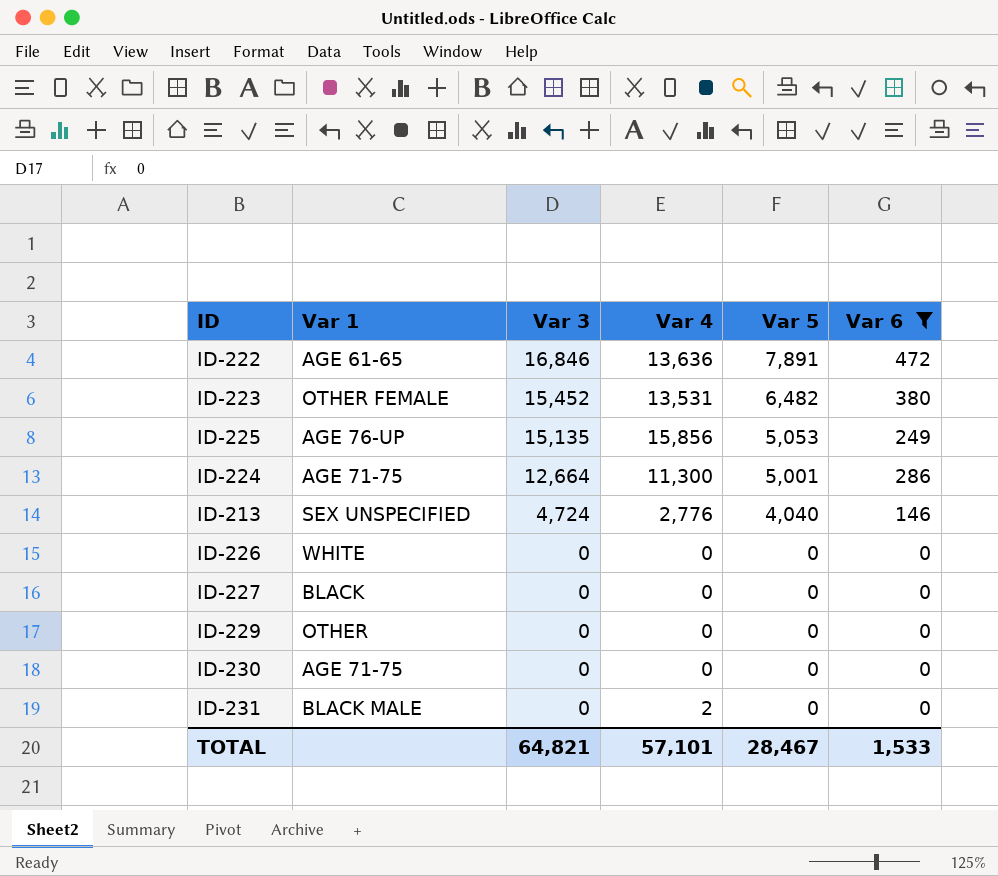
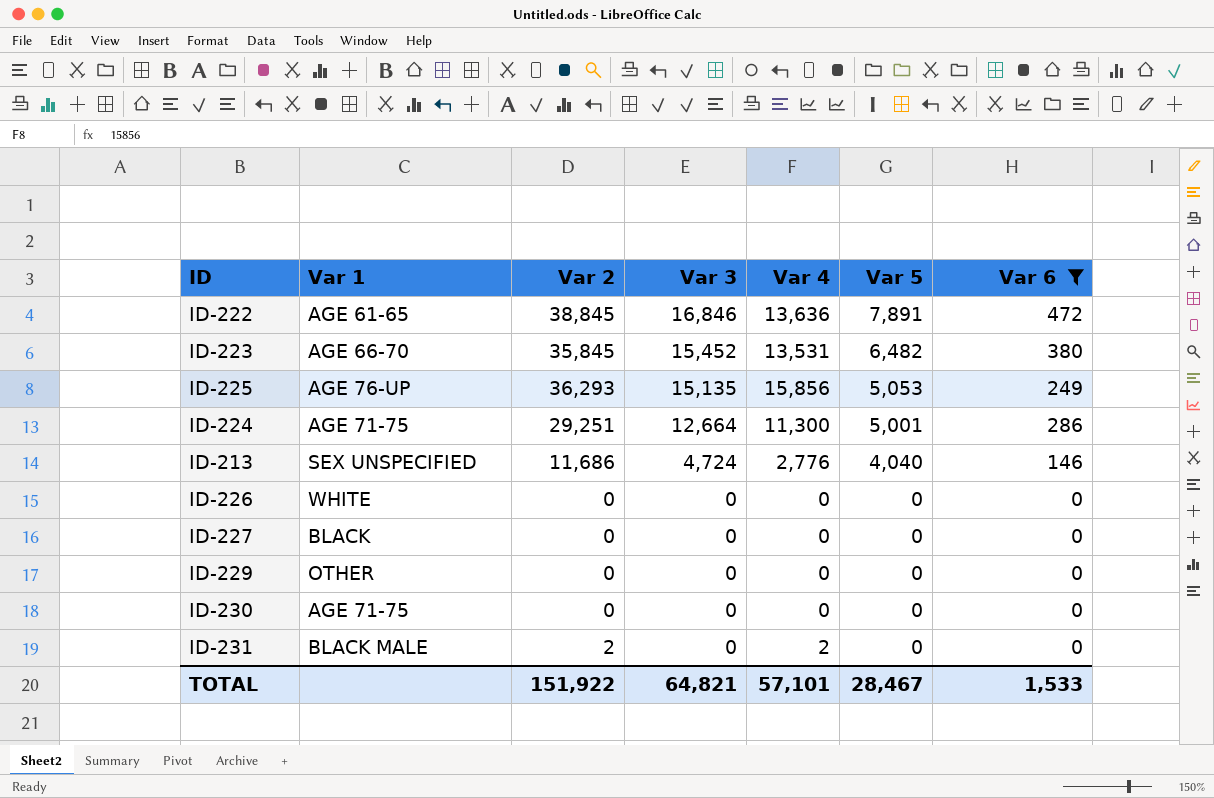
column Var 2 | formula: none -> [Var 3] + [Var 4] + [Var 5] + [Var 6]
ID-223 | Var 1: OTHER FEMALE -> AGE 66-70

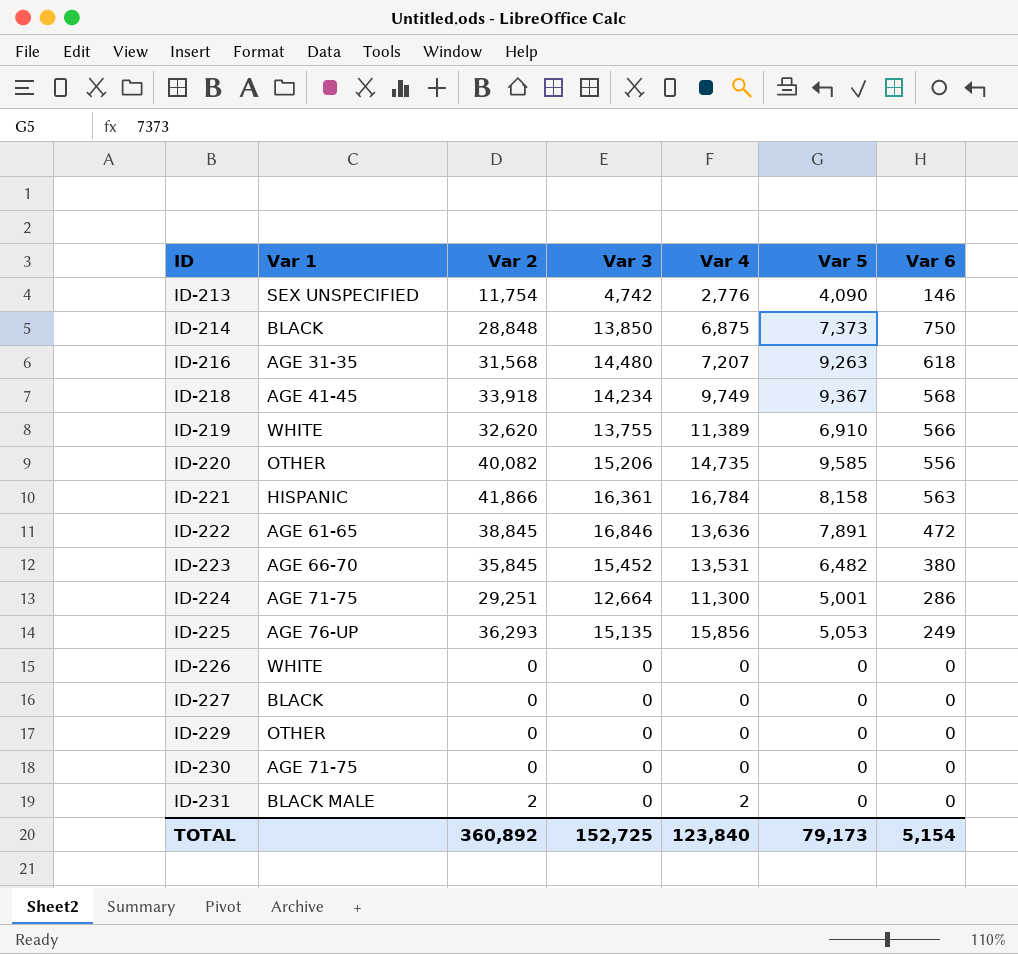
filter: Var 6 <= 472 -> none
row order: Var 3 descending -> ID ascending
ID-213 | Var 2: 11,686 -> 11,754
ID-213 | Var 3: 4,724 -> 4,742
ID-213 | Var 5: 4,040 -> 4,090
TOTAL | Var 2: 151,922 -> 360,892
TOTAL | Var 3: 64,821 -> 152,725
TOTAL | Var 4: 57,101 -> 123,840
TOTAL | Var 5: 28,467 -> 79,173
TOTAL | Var 6: 1,533 -> 5,154

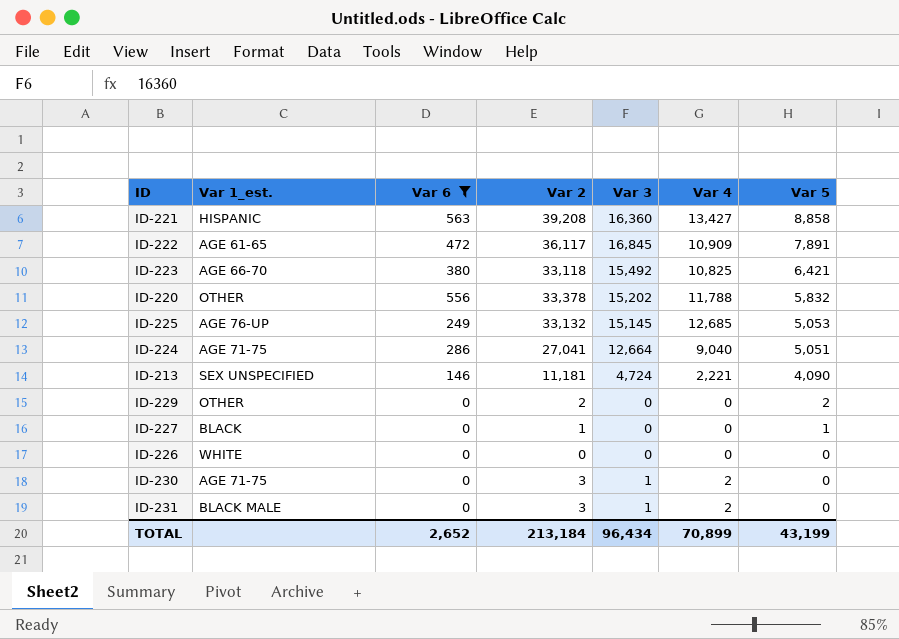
filter: none -> Var 6 <= 563
row order: ID ascending -> Var 5 descending
column name: Var 1 -> Var 1_est.
column Var 6 | position: 7 -> 3
ID-221 | Var 2: 41,866 -> 39,208
ID-221 | Var 3: 16,361 -> 16,360
ID-221 | Var 4: 16,784 -> 13,427
ID-221 | Var 5: 8,158 -> 8,858
ID-222 | Var 2: 38,845 -> 36,117
ID-222 | Var 3: 16,846 -> 16,845
ID-222 | Var 4: 13,636 -> 10,909
ID-223 | Var 2: 35,845 -> 33,118
ID-223 | Var 3: 15,452 -> 15,492
ID-223 | Var 4: 13,531 -> 10,825
ID-223 | Var 5: 6,482 -> 6,421
ID-220 | Var 2: 40,082 -> 33,378
ID-220 | Var 3: 15,206 -> 15,202
ID-220 | Var 4: 14,735 -> 11,788
ID-220 | Var 5: 9,585 -> 5,832
ID-225 | Var 2: 36,293 -> 33,132
ID-225 | Var 3: 15,135 -> 15,145
ID-225 | Var 4: 15,856 -> 12,685
ID-224 | Var 2: 29,251 -> 27,041
ID-224 | Var 4: 11,300 -> 9,040
ID-224 | Var 5: 5,001 -> 5,051
ID-213 | Var 2: 11,754 -> 11,181
ID-213 | Var 3: 4,742 -> 4,724
ID-213 | Var 4: 2,776 -> 2,221
ID-229 | Var 2: 0 -> 2
ID-229 | Var 5: 0 -> 2
ID-227 | Var 2: 0 -> 1
ID-227 | Var 5: 0 -> 1
ID-230 | Var 2: 0 -> 3
ID-230 | Var 3: 0 -> 1
ID-230 | Var 4: 0 -> 2
ID-231 | Var 2: 2 -> 3
ID-231 | Var 3: 0 -> 1
TOTAL | Var 6: 5,154 -> 2,652
TOTAL | Var 2: 360,892 -> 213,184
TOTAL | Var 3: 152,725 -> 96,434
TOTAL | Var 4: 123,840 -> 70,899
TOTAL | Var 5: 79,173 -> 43,199

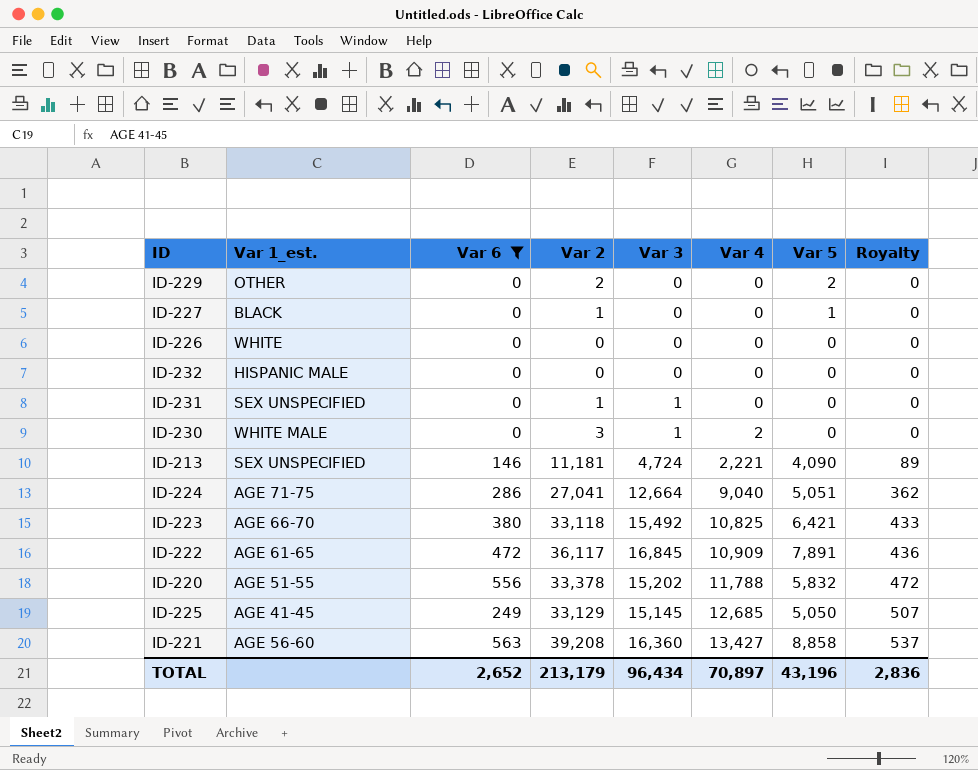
row order: Var 5 descending -> Var 4 ascending
column Royalty | formula: none -> [Var 4] * 0.04
row ID-232: none -> HISPANIC MALE | 0 | 0 | 0 | 0 | 0 | 0
ID-231 | Var 1_est.: BLACK MALE -> SEX UNSPECIFIED
ID-231 | Var 2: 3 -> 1
ID-231 | Var 4: 2 -> 0
ID-230 | Var 1_est.: AGE 71-75 -> WHITE MALE
ID-220 | Var 1_est.: OTHER -> AGE 51-55
ID-225 | Var 1_est.: AGE 76-UP -> AGE 41-45
ID-225 | Var 2: 33,132 -> 33,129
ID-225 | Var 5: 5,053 -> 5,050
ID-221 | Var 1_est.: HISPANIC -> AGE 56-60
TOTAL | Var 2: 213,184 -> 213,179
TOTAL | Var 4: 70,899 -> 70,897
TOTAL | Var 5: 43,199 -> 43,196

